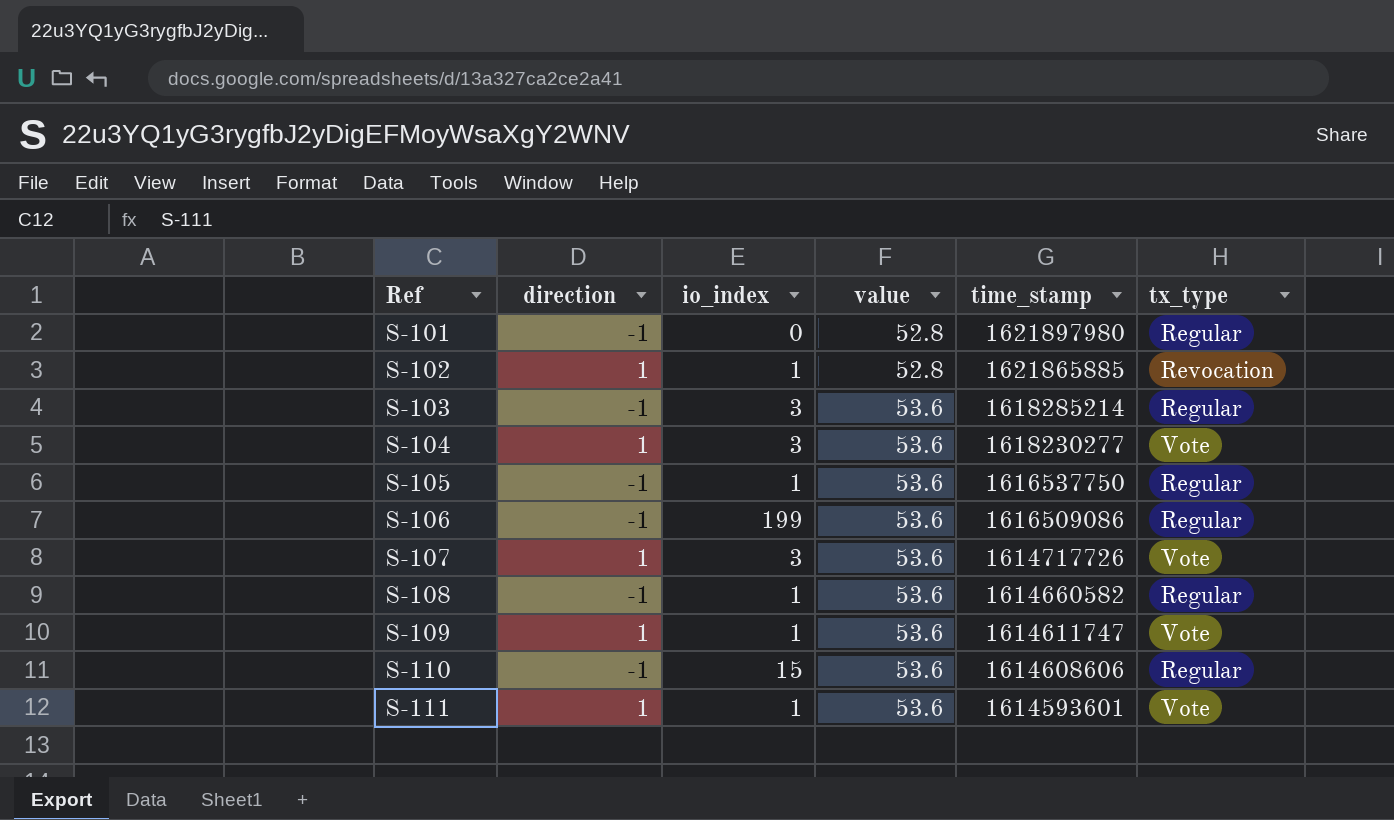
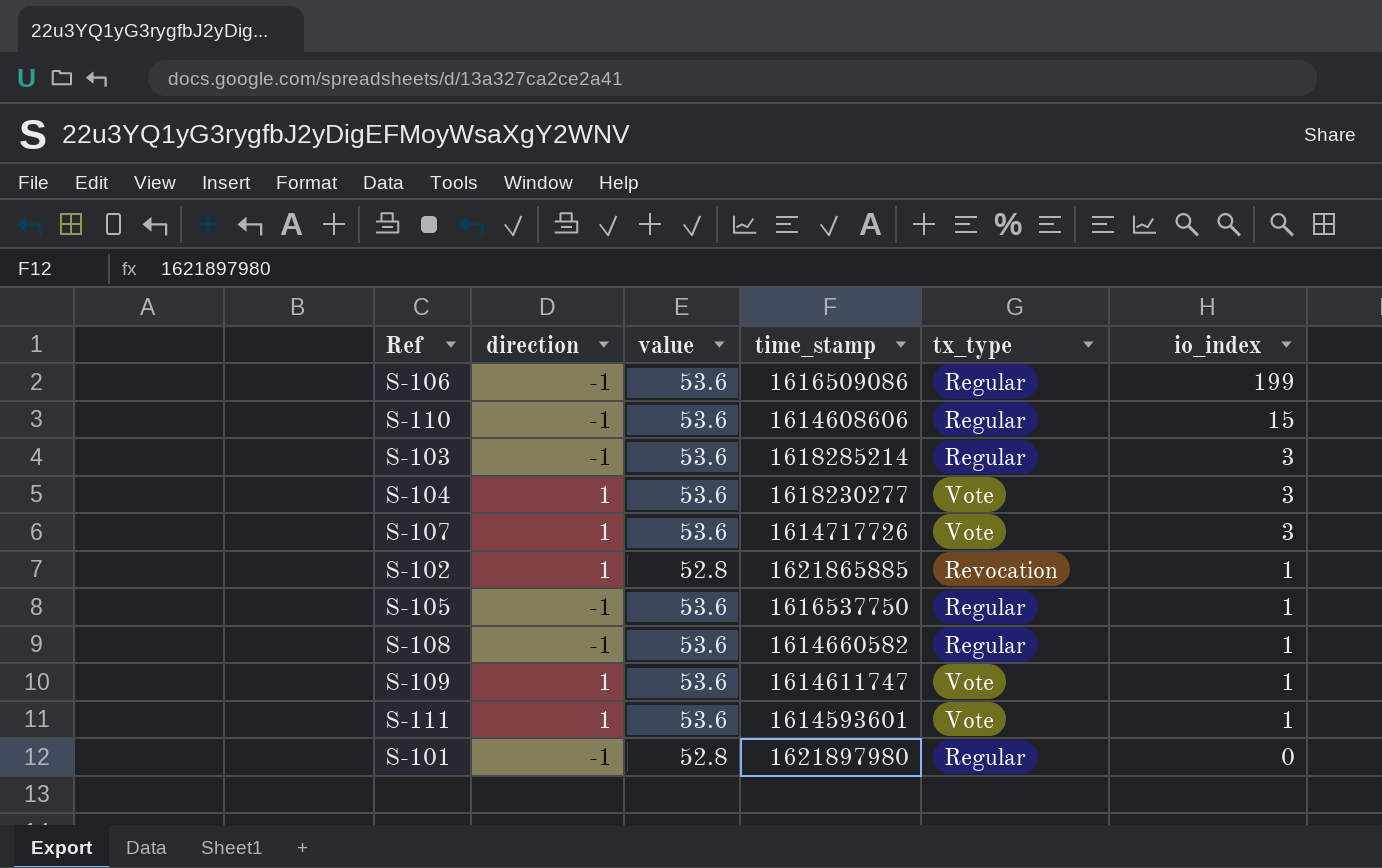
row order: Ref ascending -> io_index descending
column io_index | position: 3 -> 6

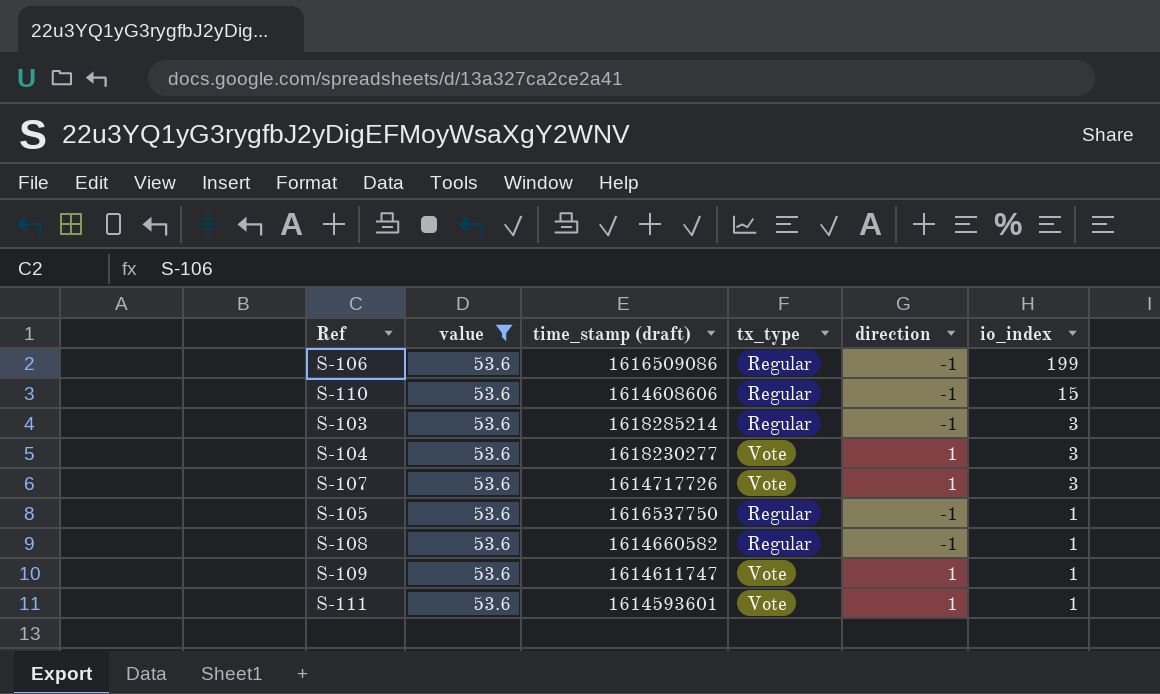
filter: none -> value = 53.6
column name: time_stamp -> time_stamp (draft)
column direction | position: 2 -> 5

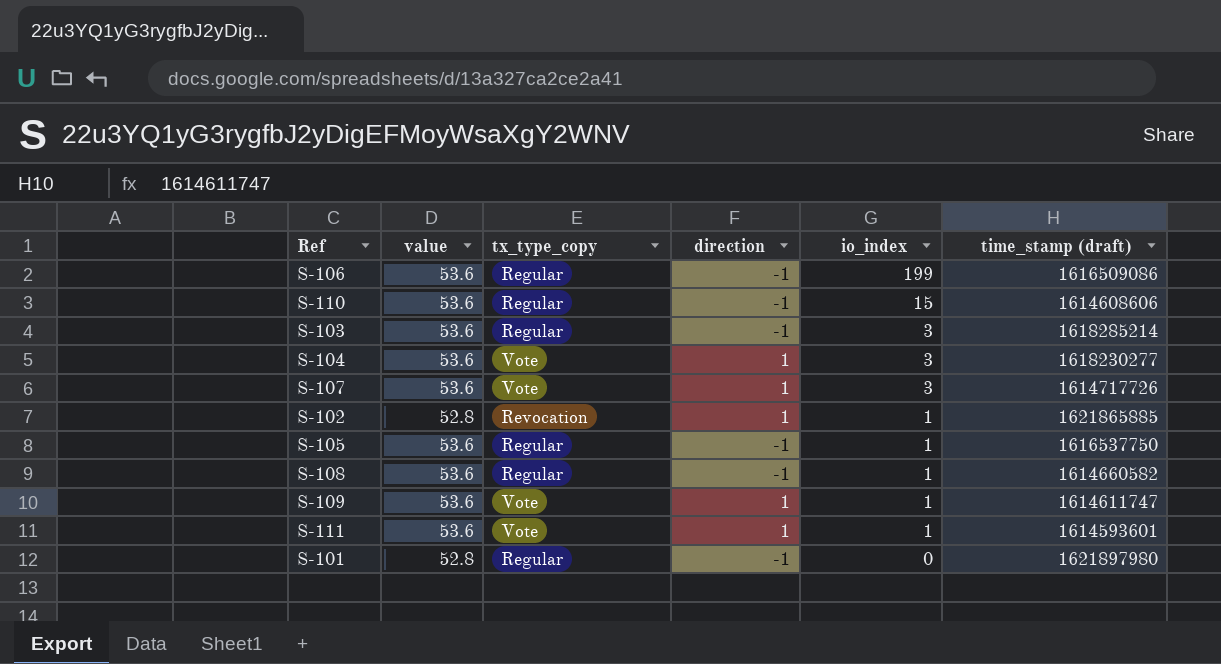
filter: value = 53.6 -> none
column name: tx_type -> tx_type_copy
column time_stamp (draft) | position: 3 -> 6

